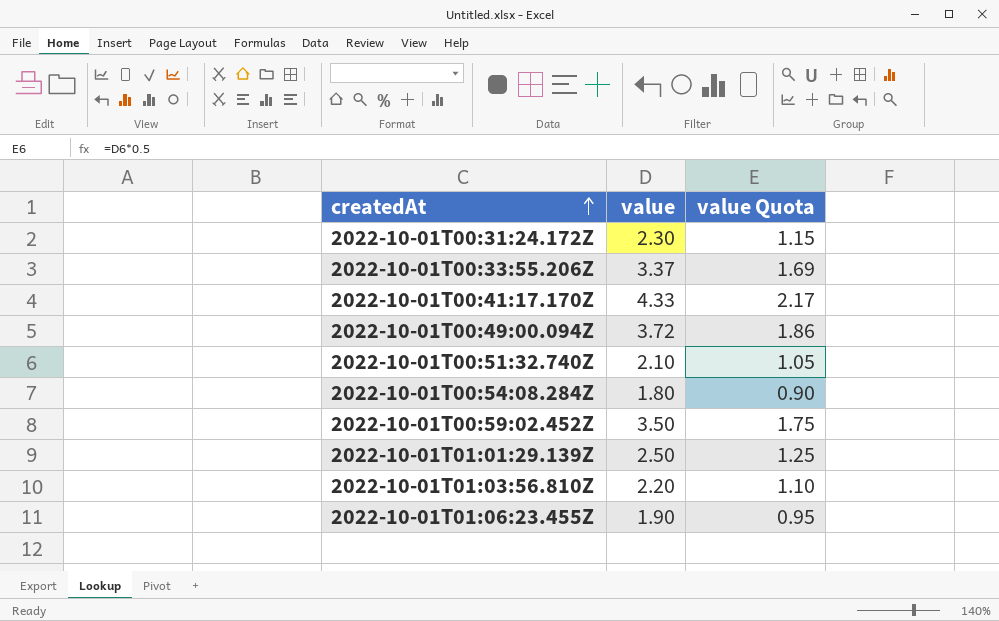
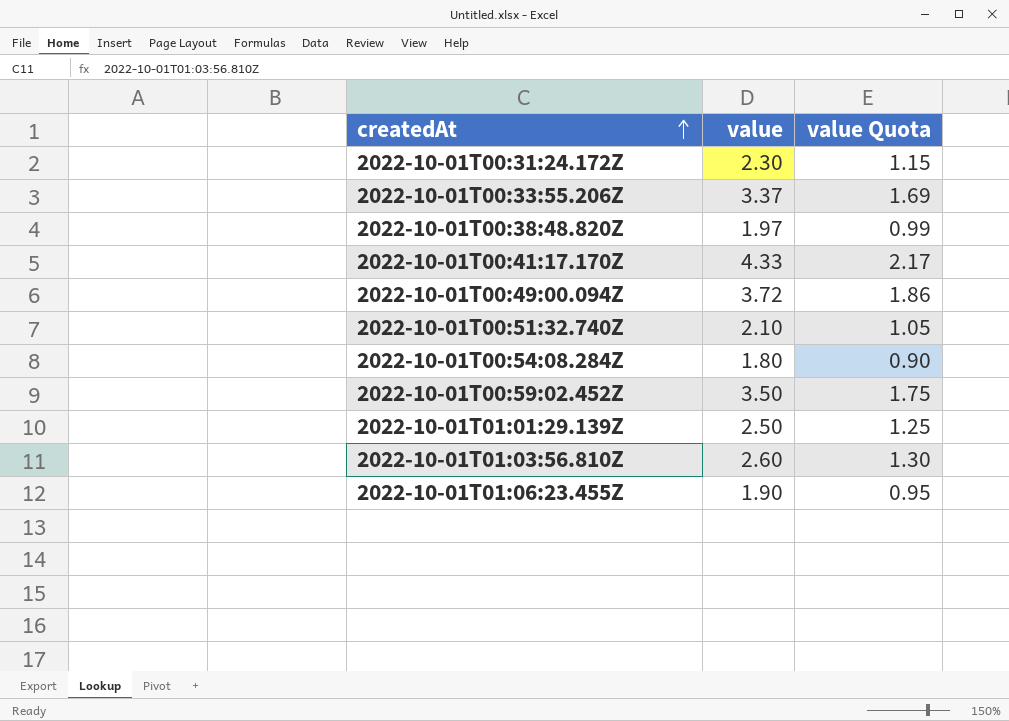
row 2022-10-01T00:38:48.820Z: none -> 1.97 | 0.99
2022-10-01T01:03:56.810Z | value: 2.20 -> 2.60
2022-10-01T01:03:56.810Z | value Quota: 1.10 -> 1.30

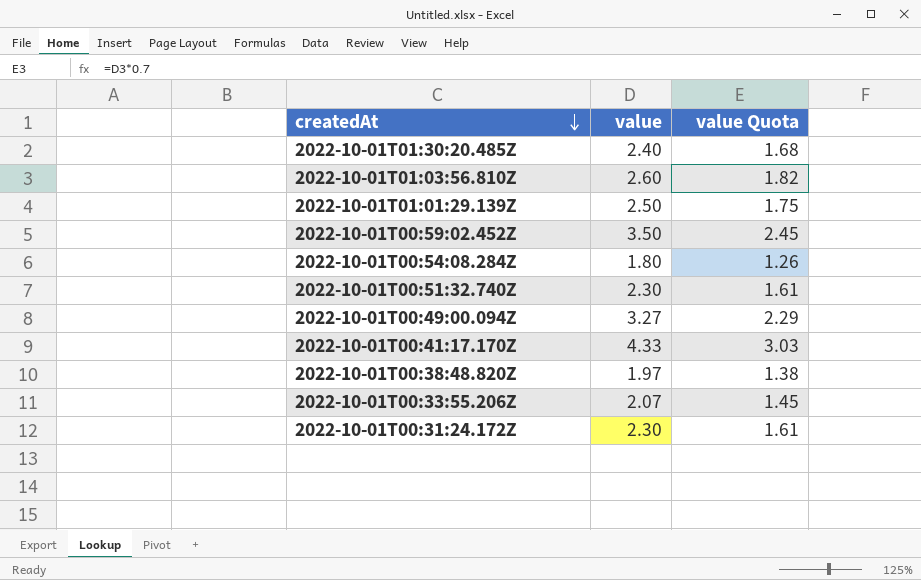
row order: createdAt ascending -> createdAt descending
column value Quota | formula: [value] * 0.5 -> [value] * 0.7
row 2022-10-01T01:06:23.455Z: 1.90 | 0.95 -> none
row 2022-10-01T01:30:20.485Z: none -> 2.40 | 1.68
2022-10-01T00:51:32.740Z | value: 2.10 -> 2.30
2022-10-01T00:49:00.094Z | value: 3.72 -> 3.27
2022-10-01T00:33:55.206Z | value: 3.37 -> 2.07

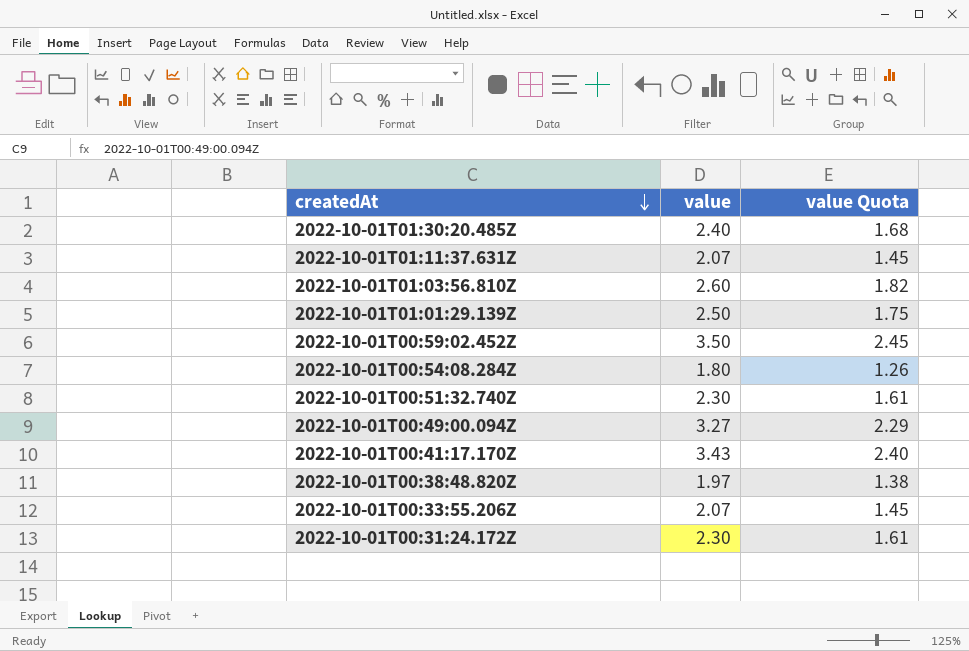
row 2022-10-01T01:11:37.631Z: none -> 2.07 | 1.45
2022-10-01T00:41:17.170Z | value: 4.33 -> 3.43
2022-10-01T00:41:17.170Z | value Quota: 3.03 -> 2.40

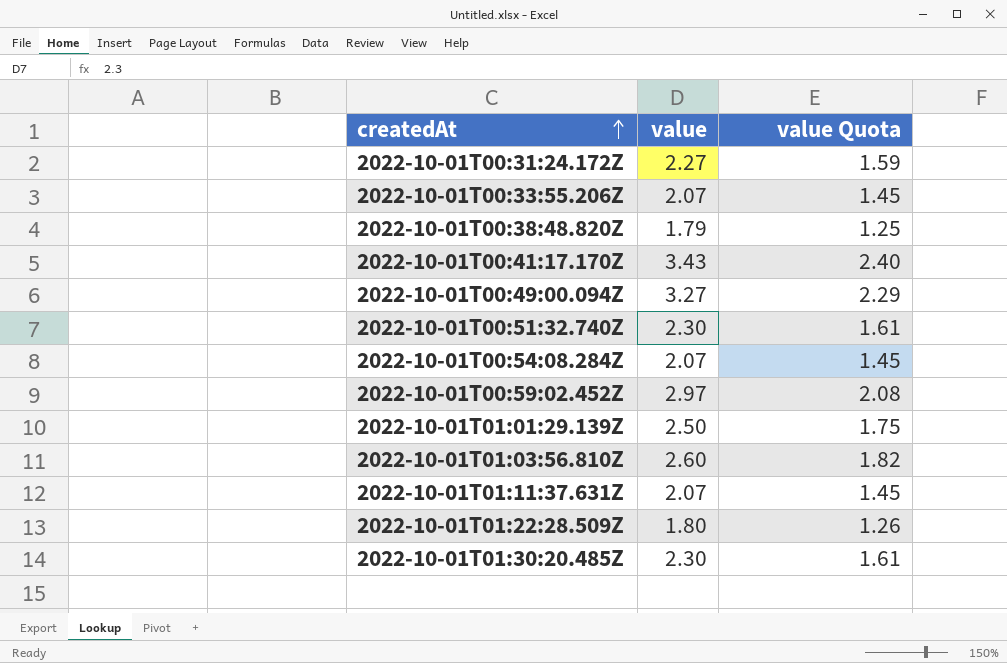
row order: createdAt descending -> createdAt ascending
2022-10-01T00:31:24.172Z | value: 2.30 -> 2.27
2022-10-01T00:31:24.172Z | value Quota: 1.61 -> 1.59
2022-10-01T00:38:48.820Z | value: 1.97 -> 1.79
2022-10-01T00:38:48.820Z | value Quota: 1.38 -> 1.25
2022-10-01T00:54:08.284Z | value: 1.80 -> 2.07
2022-10-01T00:54:08.284Z | value Quota: 1.26 -> 1.45
2022-10-01T00:59:02.452Z | value: 3.50 -> 2.97
2022-10-01T00:59:02.452Z | value Quota: 2.45 -> 2.08
row 2022-10-01T01:22:28.509Z: none -> 1.80 | 1.26
2022-10-01T01:30:20.485Z | value: 2.40 -> 2.30
2022-10-01T01:30:20.485Z | value Quota: 1.68 -> 1.61

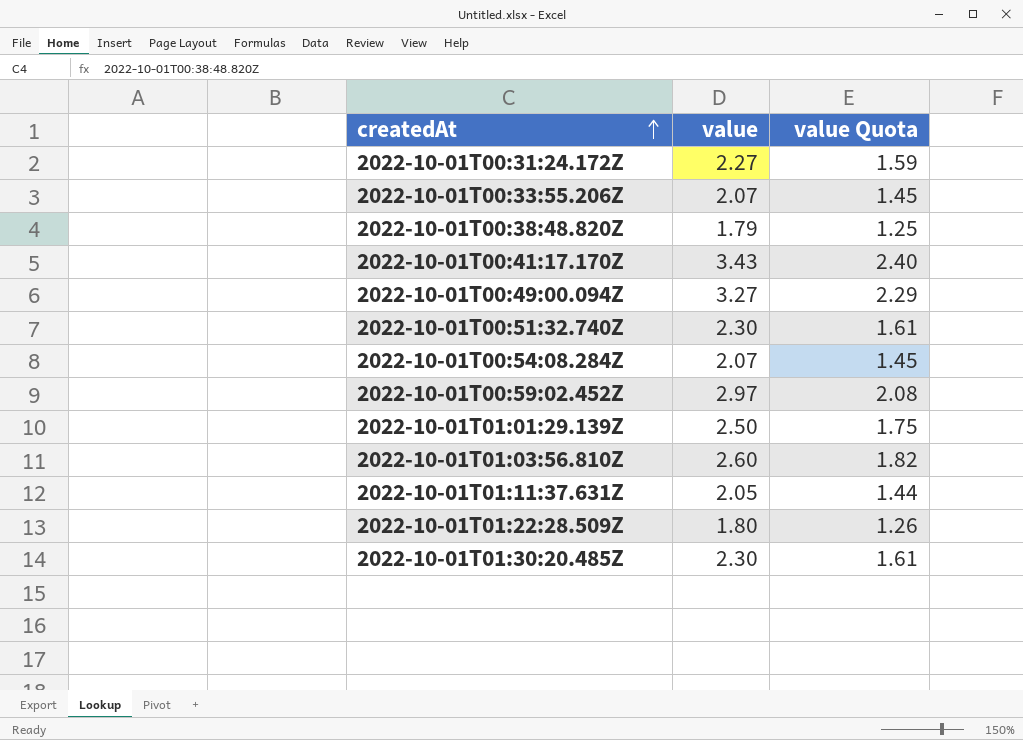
2022-10-01T01:11:37.631Z | value: 2.07 -> 2.05
2022-10-01T01:11:37.631Z | value Quota: 1.45 -> 1.44

